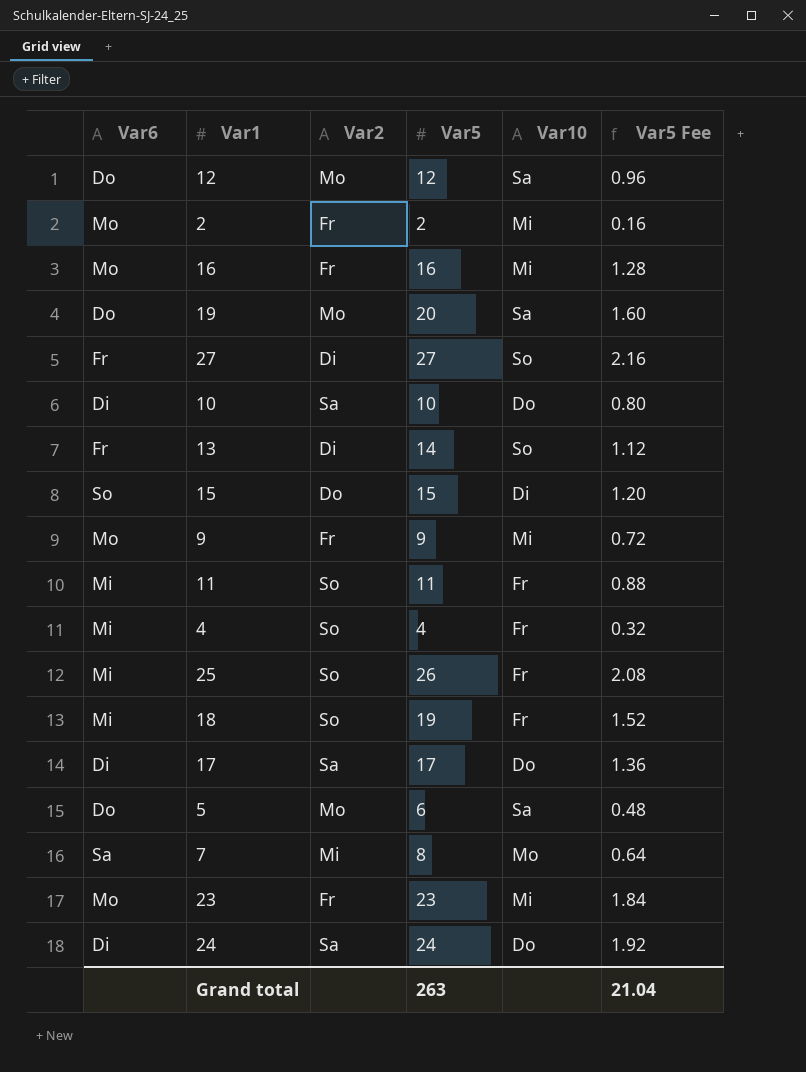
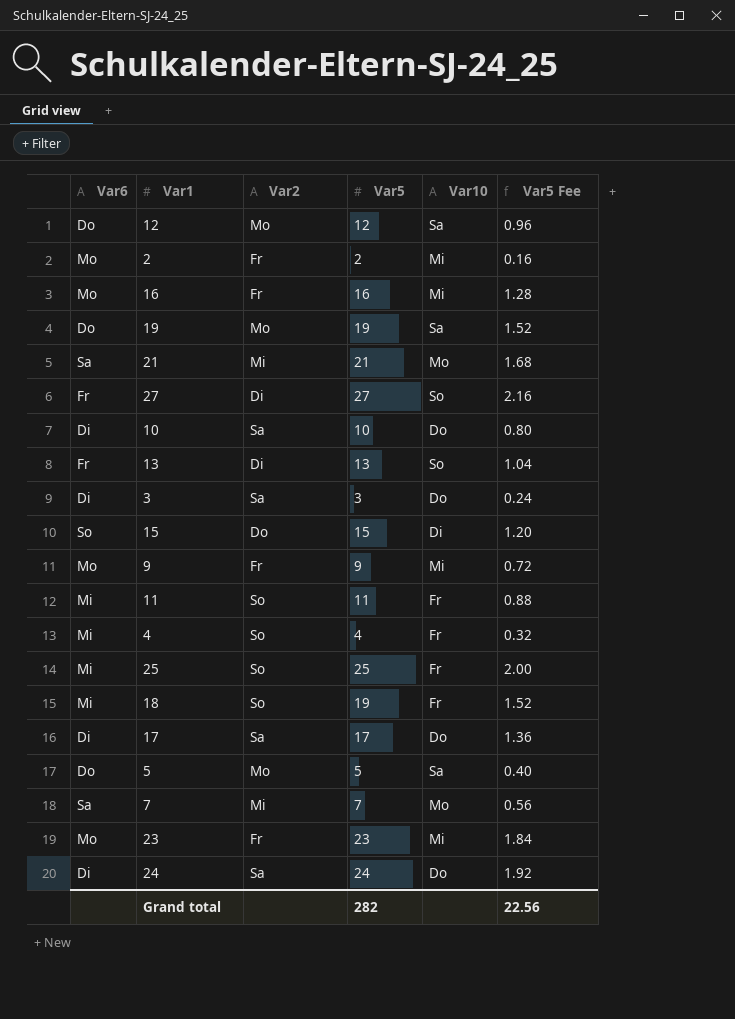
19 | Var5: 20 -> 19
19 | Var5 Fee: 1.60 -> 1.52
row 21: none -> Sa | Mi | 21 | Mo | 1.68
13 | Var5: 14 -> 13
13 | Var5 Fee: 1.12 -> 1.04
row 3: none -> Di | Sa | 3 | Do | 0.24
25 | Var5: 26 -> 25
25 | Var5 Fee: 2.08 -> 2.00
5 | Var5: 6 -> 5
5 | Var5 Fee: 0.48 -> 0.40
7 | Var5: 8 -> 7
7 | Var5 Fee: 0.64 -> 0.56
Grand total | Var5: 263 -> 282
Grand total | Var5 Fee: 21.04 -> 22.56

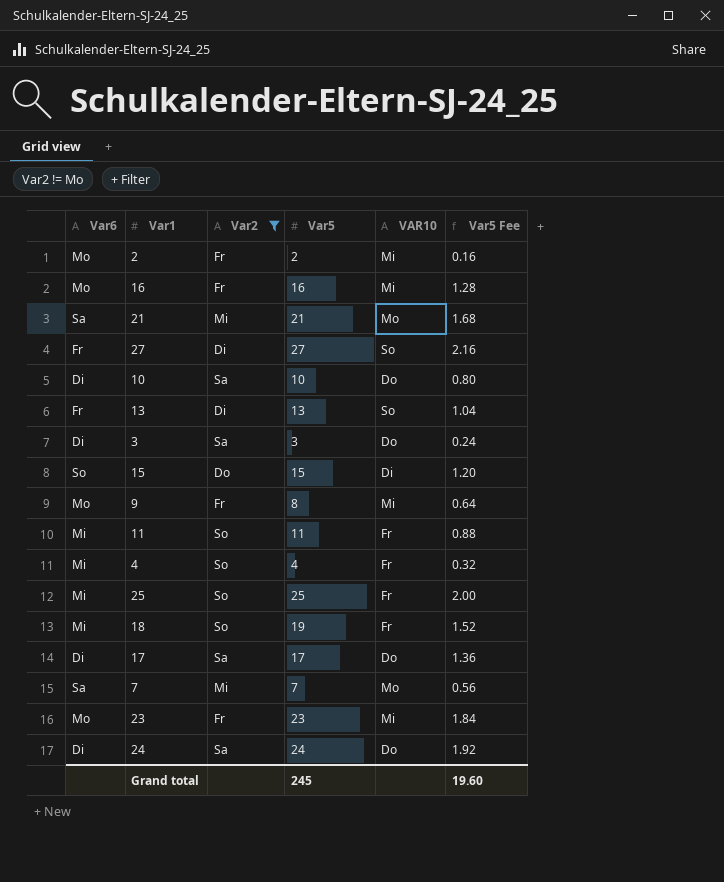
filter: none -> Var2 != Mo
column name: Var10 -> VAR10
9 | Var5: 9 -> 8
9 | Var5 Fee: 0.72 -> 0.64
Grand total | Var5: 282 -> 245
Grand total | Var5 Fee: 22.56 -> 19.60

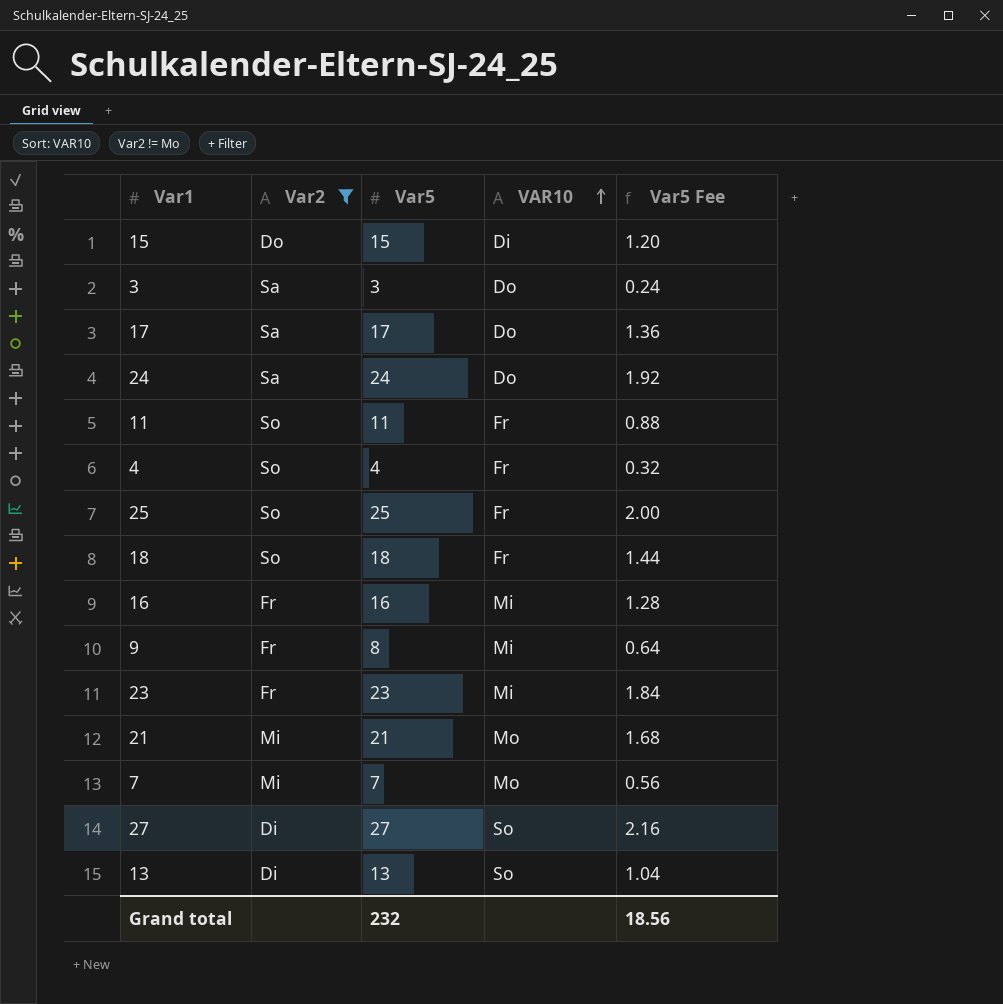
row order: none -> VAR10 ascending
column Var6 | position: 1 -> none
row 2: Mo | Fr | 2 | Mi | 0.16 -> none
row 10: Di | Sa | 10 | Do | 0.80 -> none
18 | Var5: 19 -> 18
18 | Var5 Fee: 1.52 -> 1.44
Grand total | Var5: 245 -> 232
Grand total | Var5 Fee: 19.60 -> 18.56

